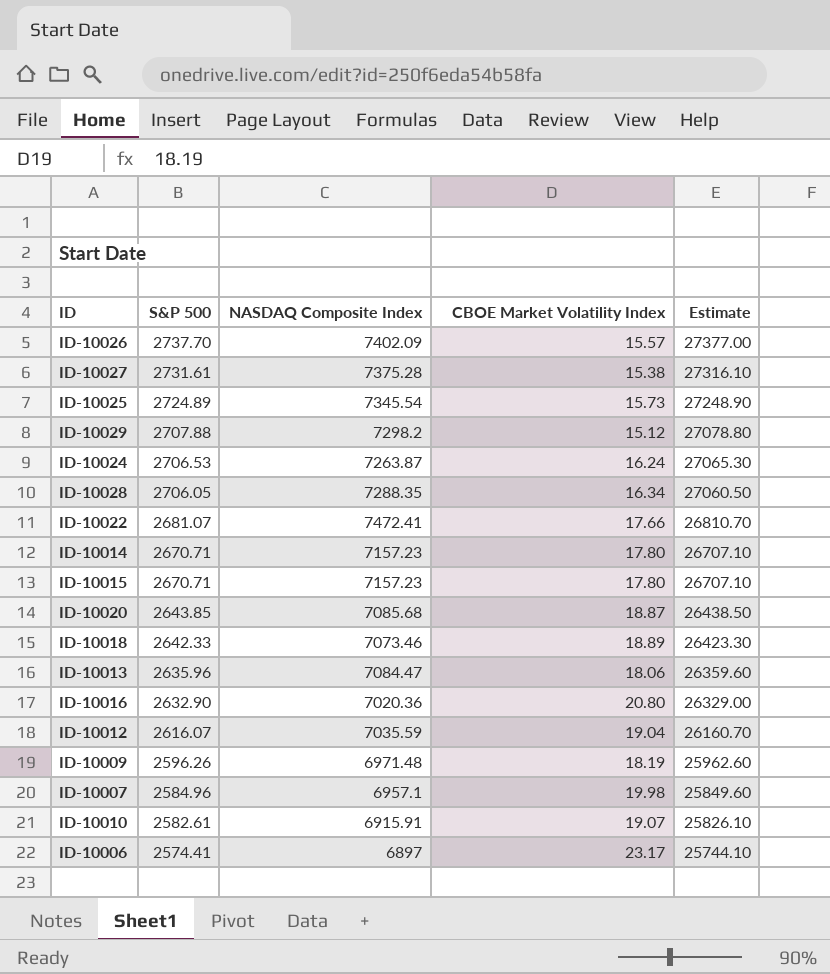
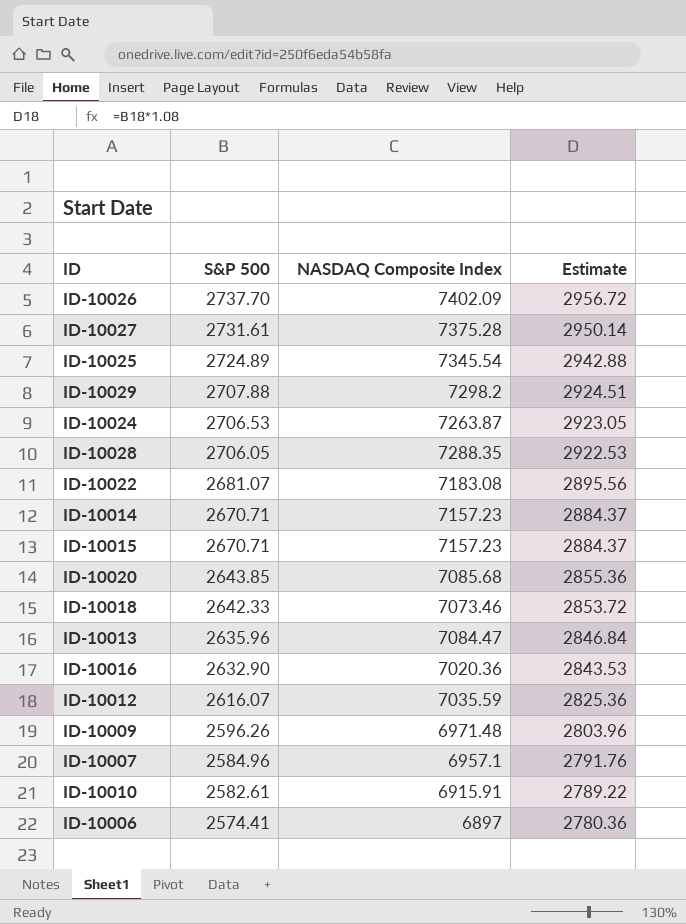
column CBOE Market Volatility Index | position: 4 -> none
column Estimate | formula: [S&P 500] * 10 -> [S&P 500] * 1.08
ID-10022 | NASDAQ Composite Index: 7472.41 -> 7183.08

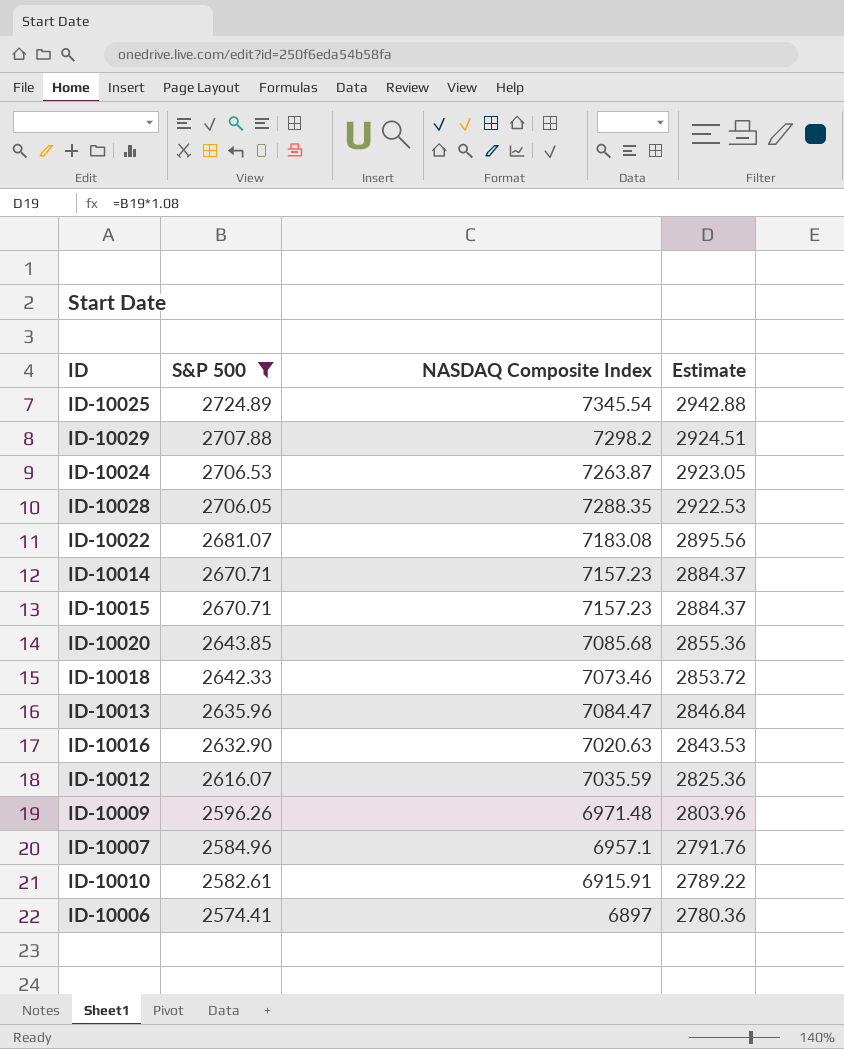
filter: none -> S&P 500 <= 2724.89
ID-10016 | NASDAQ Composite Index: 7020.36 -> 7020.63

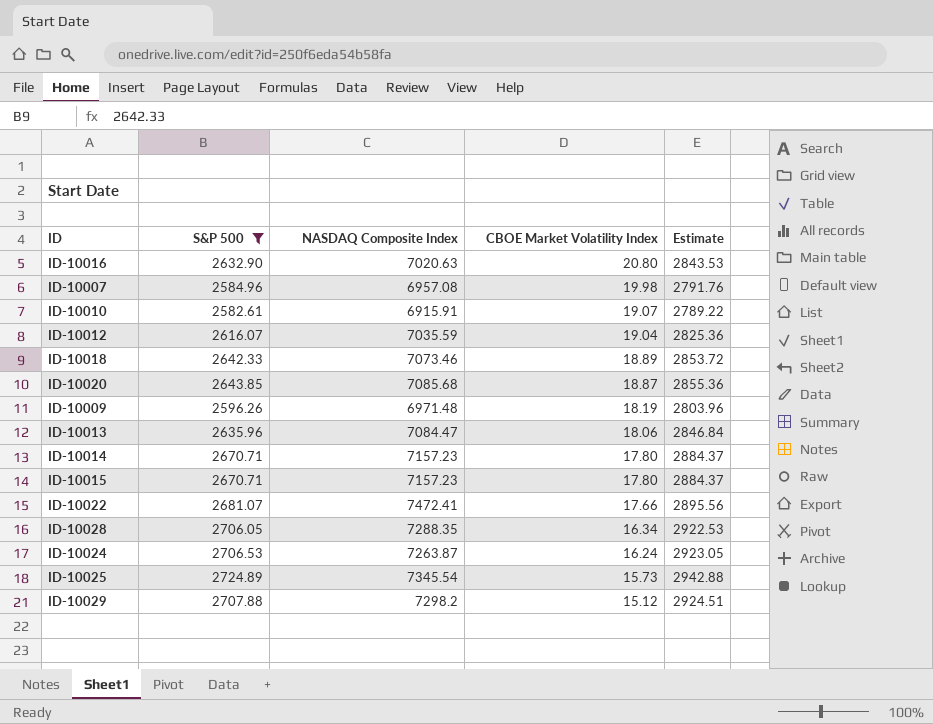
row order: S&P 500 descending -> CBOE Market Volatility Index descending
column CBOE Market Volatility Index | position: none -> 4
row ID-10006: 2574.41 | 6897 | 2780.36 -> none
ID-10007 | NASDAQ Composite Index: 6957.1 -> 6957.08
ID-10022 | NASDAQ Composite Index: 7183.08 -> 7472.41

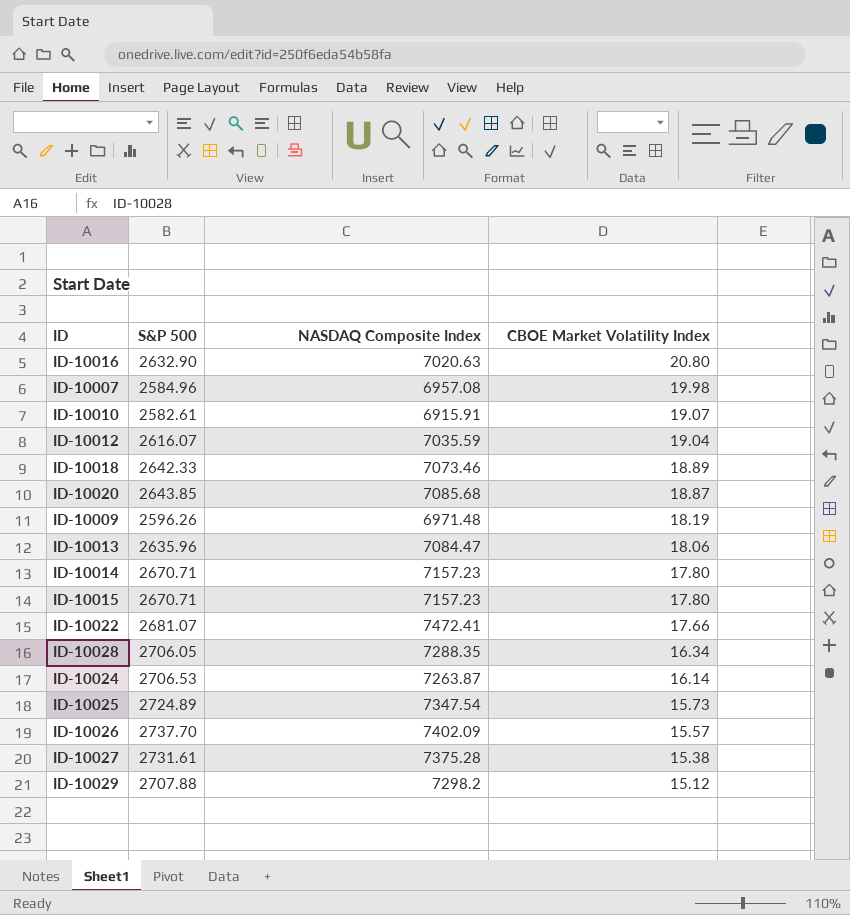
filter: S&P 500 <= 2724.89 -> none
column Estimate | formula: [S&P 500] * 1.08 -> none
ID-10024 | CBOE Market Volatility Index: 16.24 -> 16.14
ID-10025 | NASDAQ Composite Index: 7345.54 -> 7347.54

